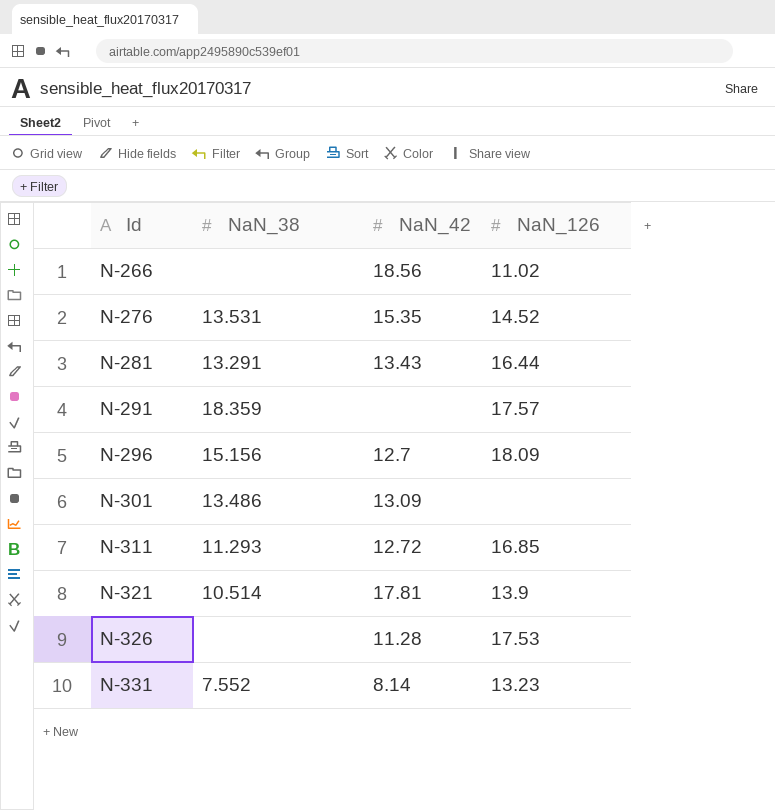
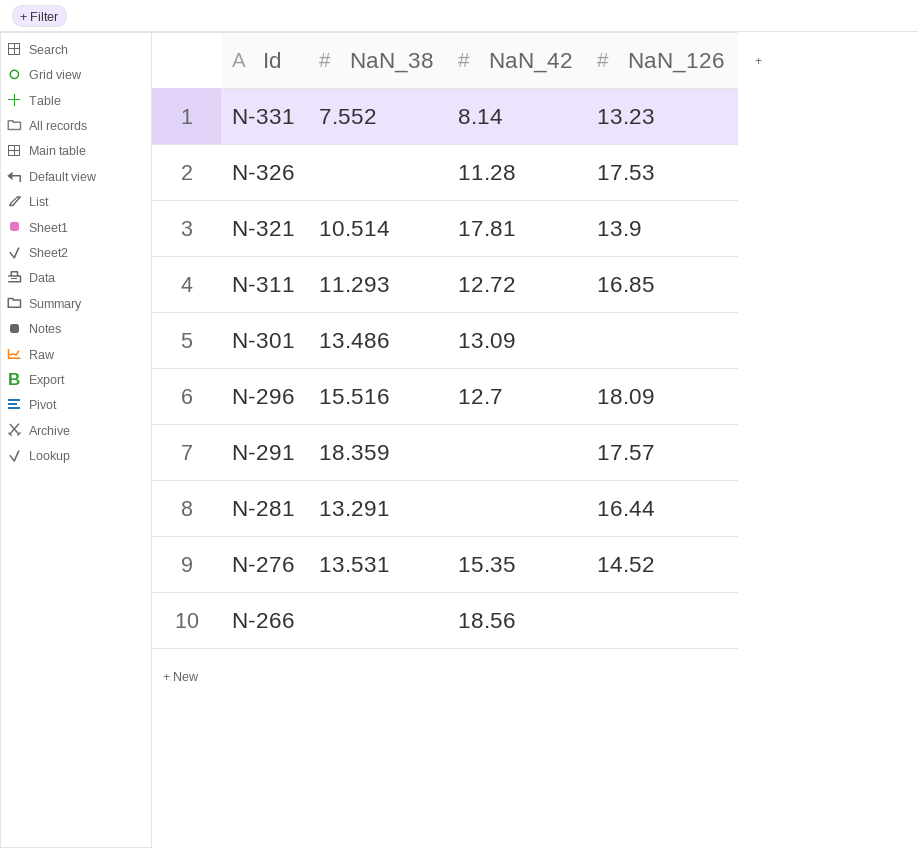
row order: Id ascending -> Id descending
N-296 | NaN_38: 15.156 -> 15.516
N-281 | NaN_42: 13.43 -> none
N-266 | NaN_126: 11.02 -> none

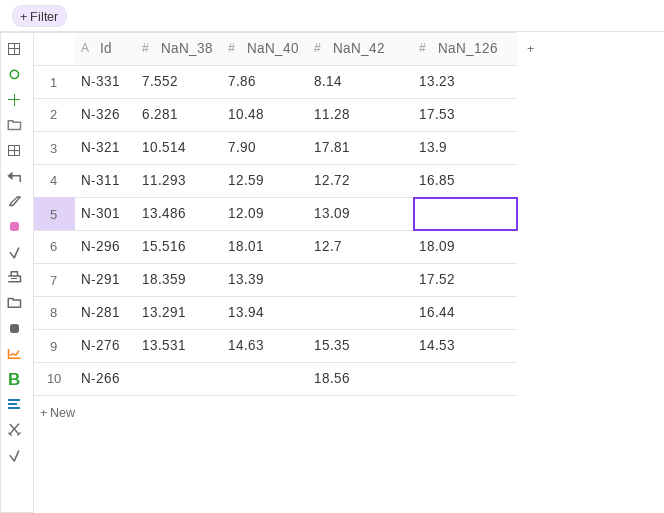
column NaN_40 | position: none -> 3
N-326 | NaN_38: none -> 6.281
N-291 | NaN_126: 17.57 -> 17.52
N-276 | NaN_126: 14.52 -> 14.53

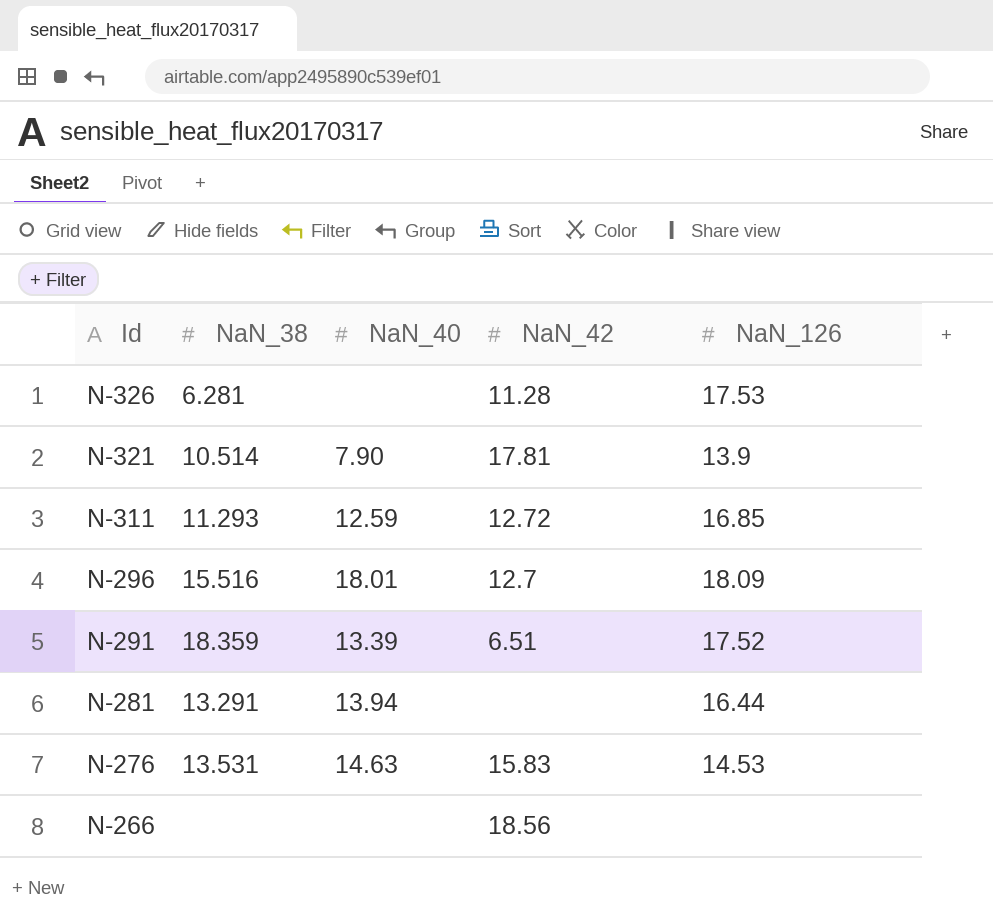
row N-331: 7.552 | 7.86 | 8.14 | 13.23 -> none
row N-301: 13.486 | 12.09 | 13.09 | none -> none
N-326 | NaN_40: 10.48 -> none
N-291 | NaN_42: none -> 6.51
N-276 | NaN_42: 15.35 -> 15.83

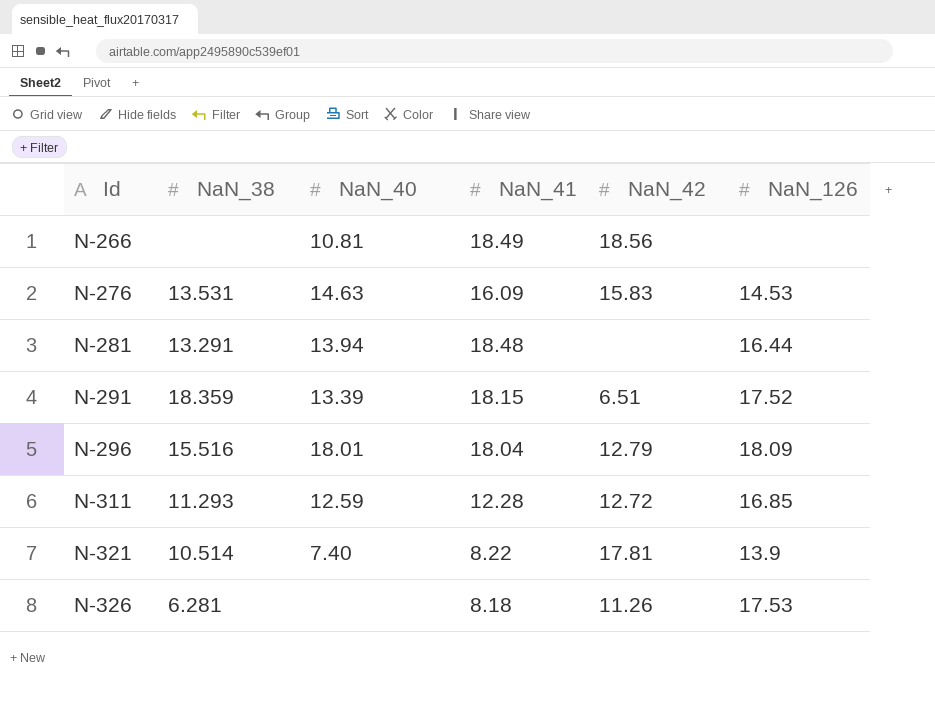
row order: Id descending -> Id ascending
column NaN_41 | position: none -> 4
N-266 | NaN_40: none -> 10.81
N-296 | NaN_42: 12.7 -> 12.79
N-321 | NaN_40: 7.90 -> 7.40
N-326 | NaN_42: 11.28 -> 11.26

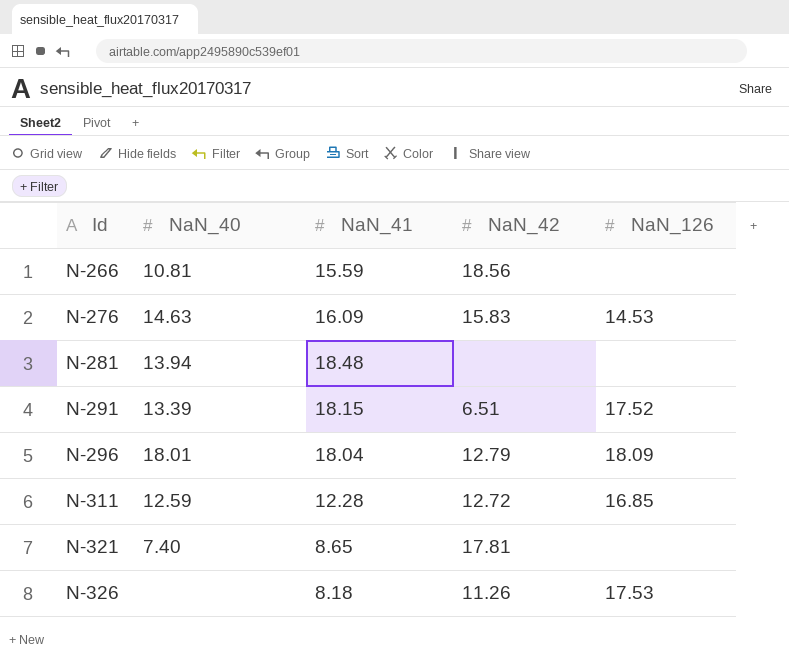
column NaN_38 | position: 2 -> none
N-266 | NaN_41: 18.49 -> 15.59
N-281 | NaN_126: 16.44 -> none
N-321 | NaN_41: 8.22 -> 8.65
N-321 | NaN_126: 13.9 -> none

